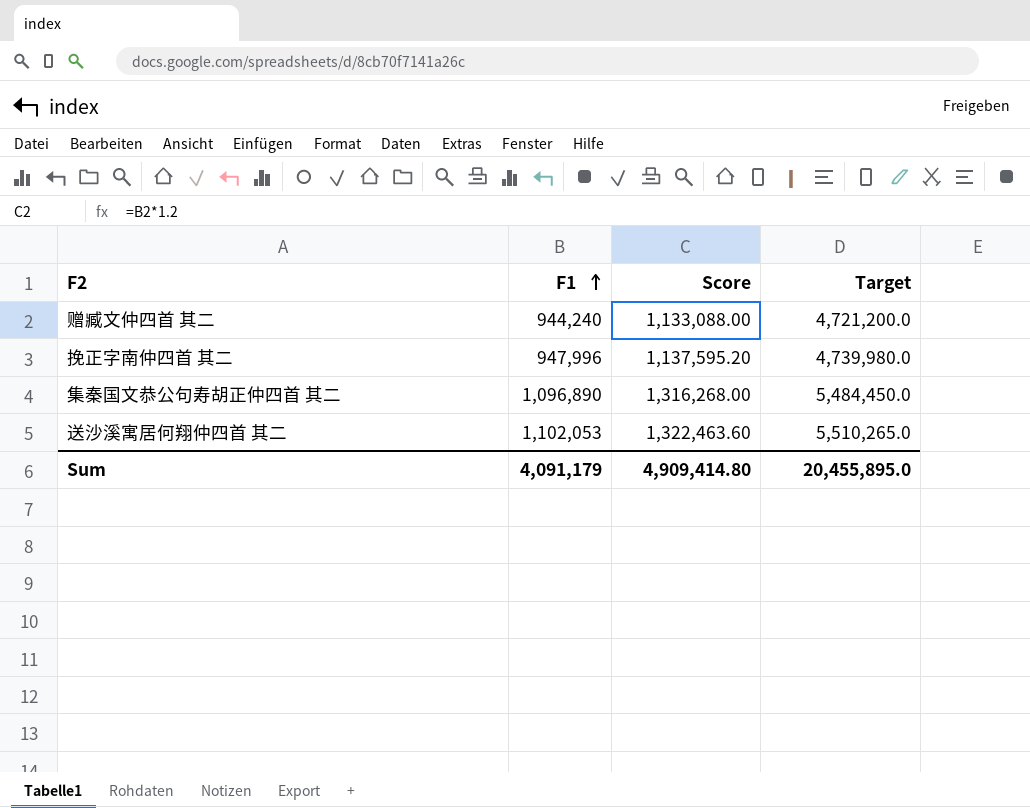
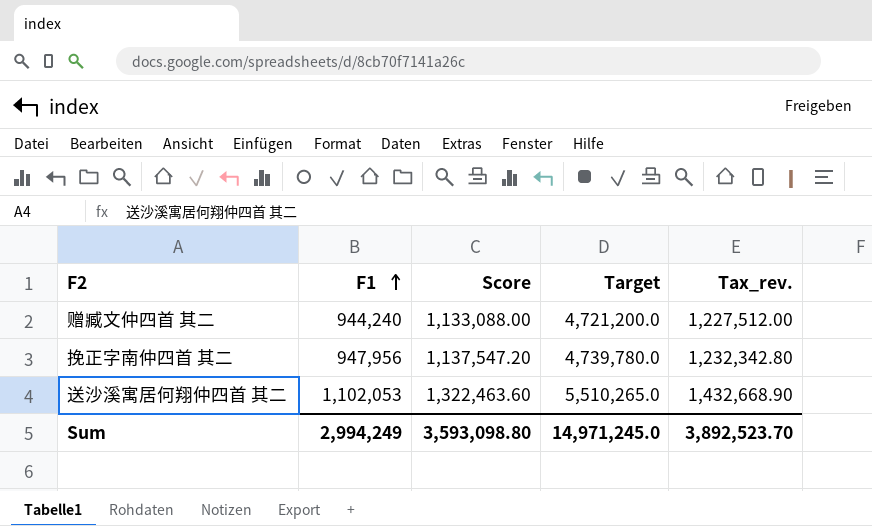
column Tax_rev. | formula: none -> [F1] * 1.3
row 集秦国文恭公句寿胡正仲四首 其二: 1,096,890 | 1,316,268.00 | 5,484,450.0 -> none
挽正字南仲四首 其二 | F1: 947,996 -> 947,956
挽正字南仲四首 其二 | Score: 1,137,595.20 -> 1,137,547.20
挽正字南仲四首 其二 | Target: 4,739,980.0 -> 4,739,780.0
Sum | F1: 4,091,179 -> 2,994,249
Sum | Score: 4,909,414.80 -> 3,593,098.80
Sum | Target: 20,455,895.0 -> 14,971,245.0

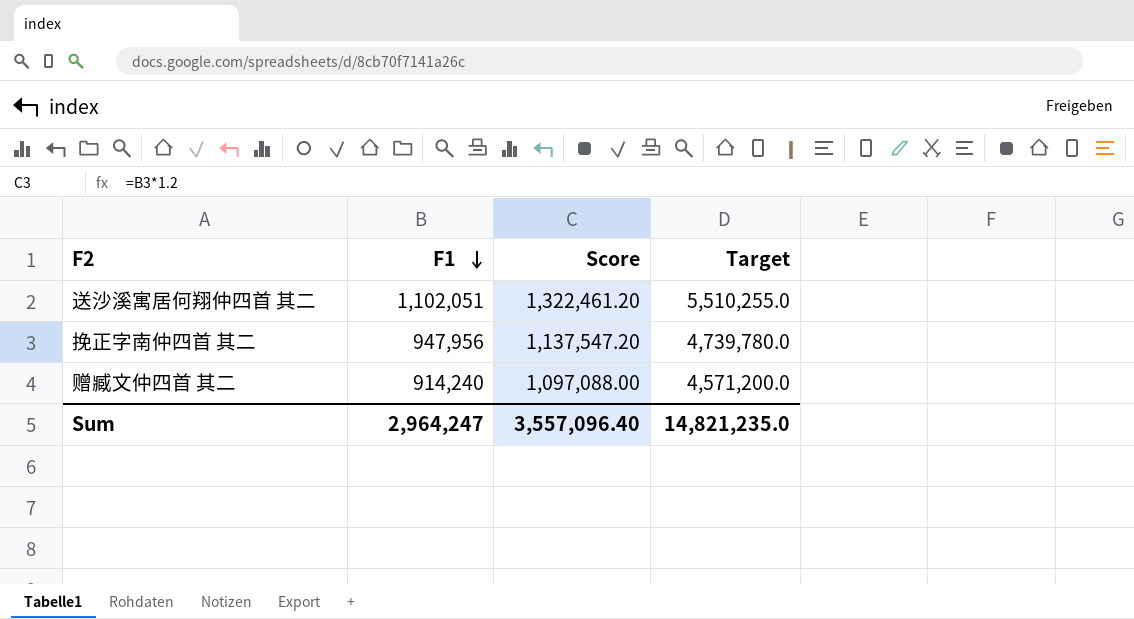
row order: F1 ascending -> F1 descending
column Tax_rev. | formula: [F1] * 1.3 -> none
送沙溪寓居何翔仲四首 其二 | F1: 1,102,053 -> 1,102,051
送沙溪寓居何翔仲四首 其二 | Score: 1,322,463.60 -> 1,322,461.20
送沙溪寓居何翔仲四首 其二 | Target: 5,510,265.0 -> 5,510,255.0
赠臧文仲四首 其二 | F1: 944,240 -> 914,240
赠臧文仲四首 其二 | Score: 1,133,088.00 -> 1,097,088.00
赠臧文仲四首 其二 | Target: 4,721,200.0 -> 4,571,200.0
Sum | F1: 2,994,249 -> 2,964,247
Sum | Score: 3,593,098.80 -> 3,557,096.40
Sum | Target: 14,971,245.0 -> 14,821,235.0

